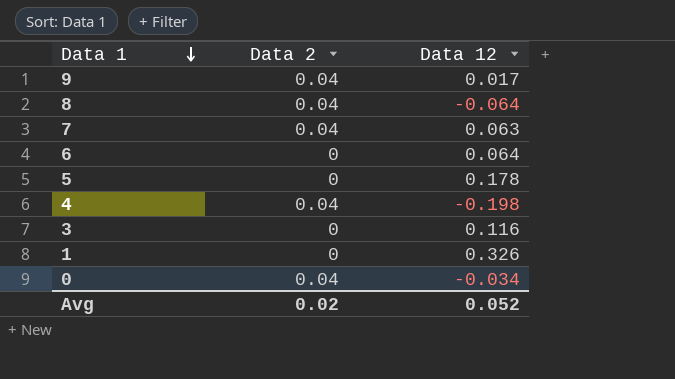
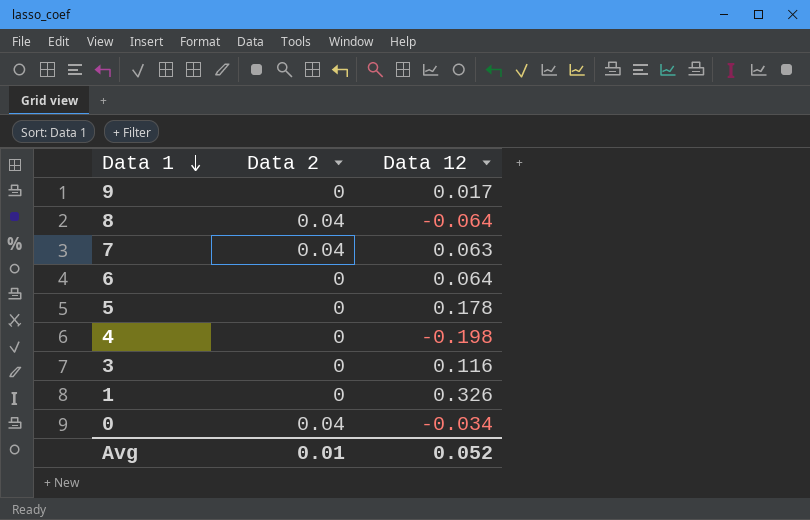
9 | Data 2: 0.04 -> 0
4 | Data 2: 0.04 -> 0
Avg | Data 2: 0.02 -> 0.01

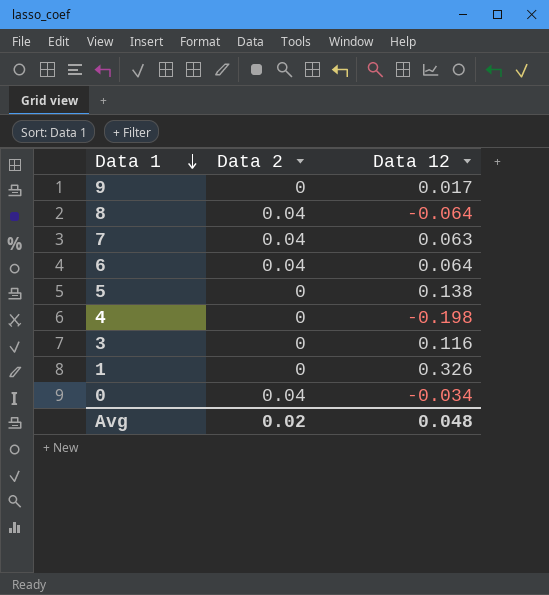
6 | Data 2: 0 -> 0.04
5 | Data 12: 0.178 -> 0.138
Avg | Data 2: 0.01 -> 0.02
Avg | Data 12: 0.052 -> 0.048

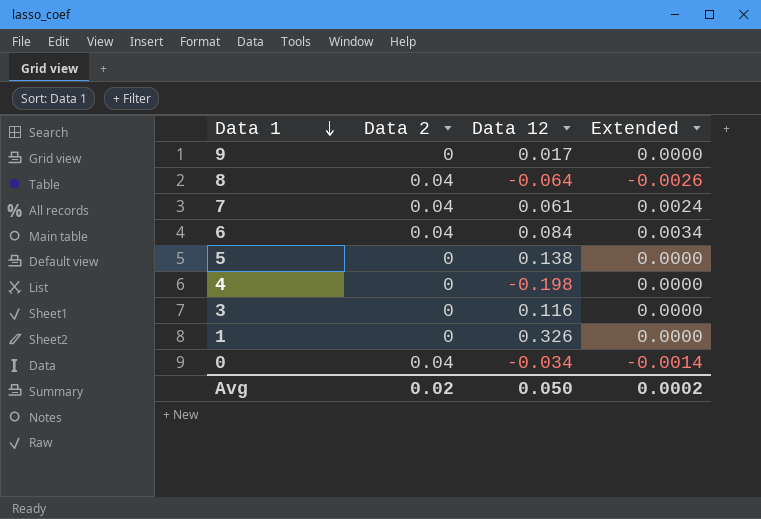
column Extended | formula: none -> [Data 2] * [Data 12]
7 | Data 12: 0.063 -> 0.061
6 | Data 12: 0.064 -> 0.084
Avg | Data 12: 0.048 -> 0.050

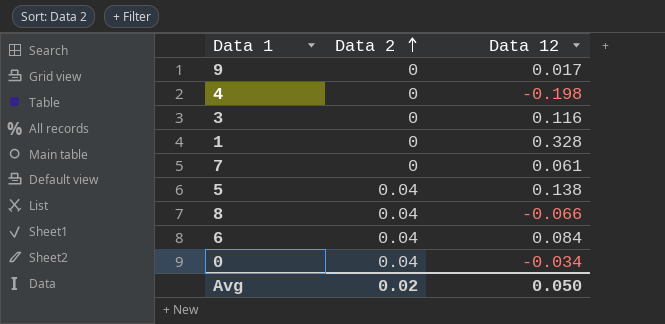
row order: Data 1 descending -> Data 2 ascending
column Extended | formula: [Data 2] * [Data 12] -> none
1 | Data 12: 0.326 -> 0.328
7 | Data 2: 0.04 -> 0
5 | Data 2: 0 -> 0.04
8 | Data 12: -0.064 -> -0.066

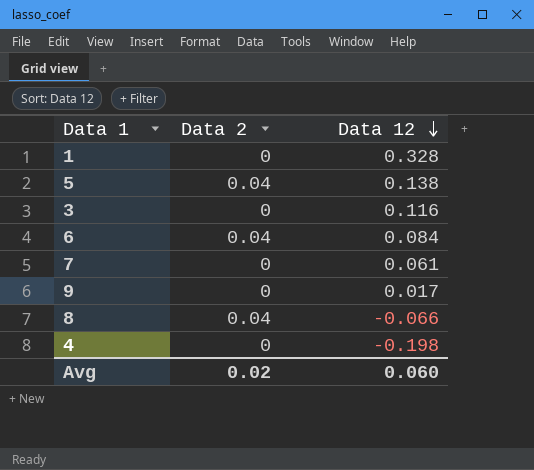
row order: Data 2 ascending -> Data 12 descending
row 0: 0.04 | -0.034 -> none
Avg | Data 12: 0.050 -> 0.060

